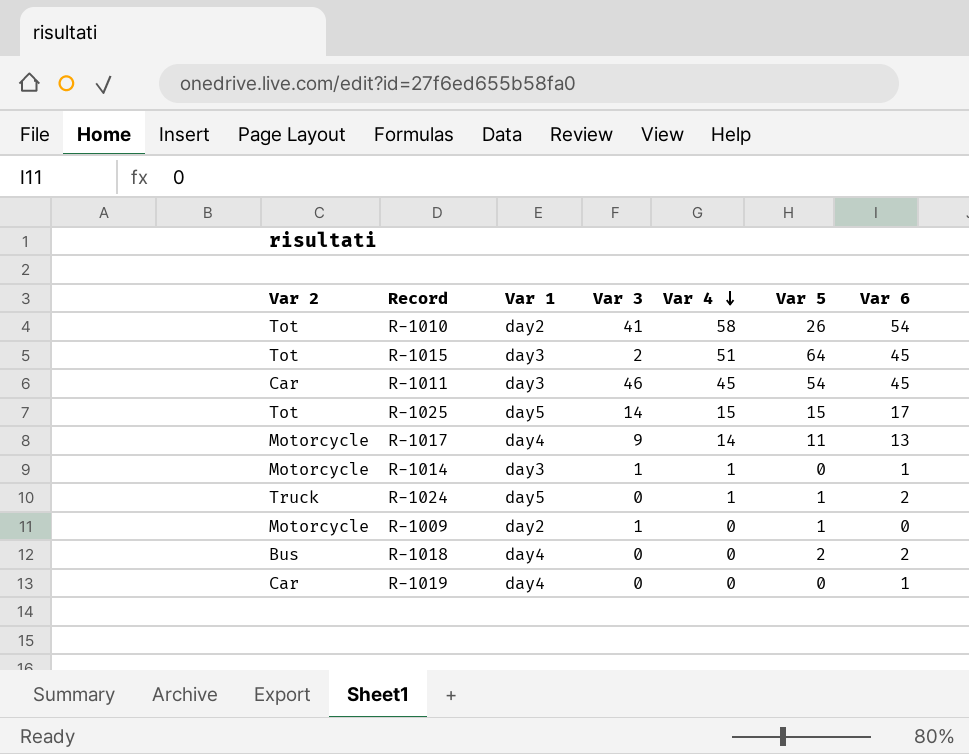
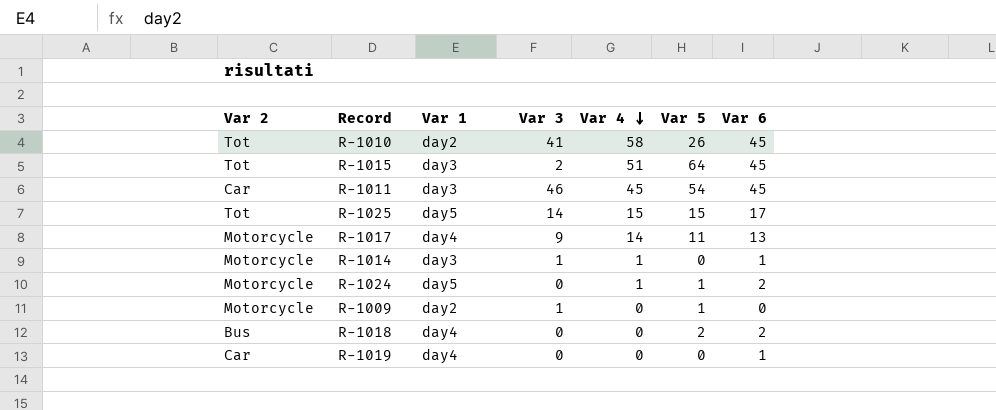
R-1010 | Var 6: 54 -> 45
R-1024 | Var 2: Truck -> Motorcycle

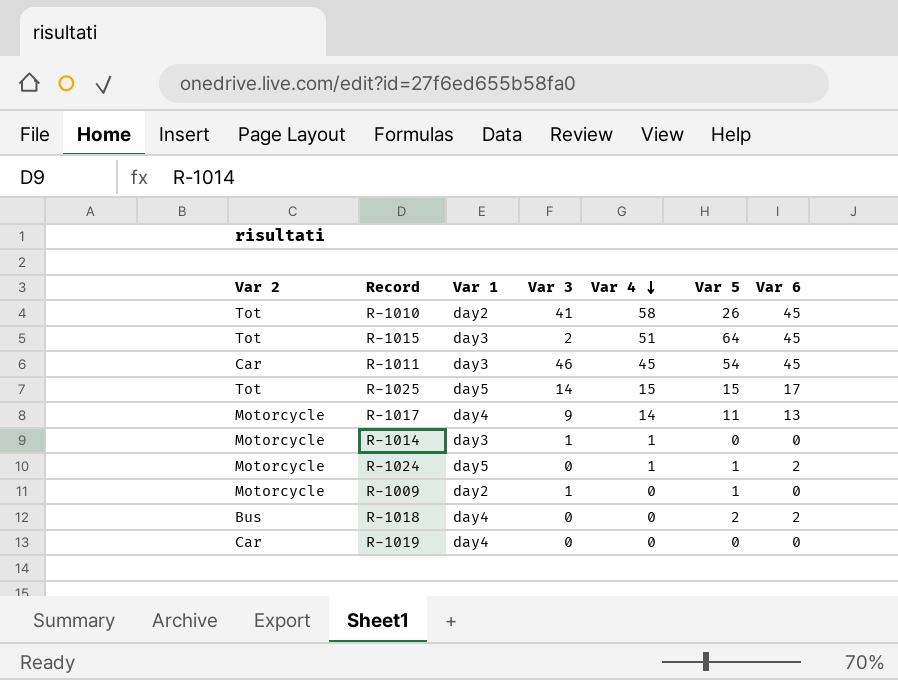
R-1014 | Var 6: 1 -> 0
R-1019 | Var 6: 1 -> 0

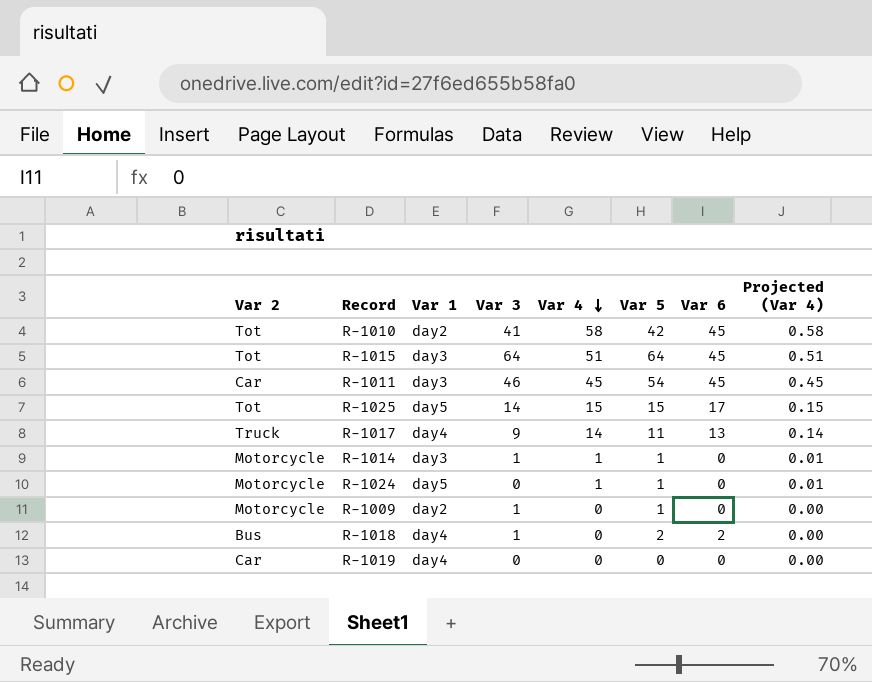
column Projected (Var 4) | formula: none -> [Var 4] * 0.01
R-1010 | Var 5: 26 -> 42
R-1015 | Var 3: 2 -> 64
R-1017 | Var 2: Motorcycle -> Truck
R-1014 | Var 5: 0 -> 1
R-1024 | Var 6: 2 -> 0
R-1018 | Var 3: 0 -> 1

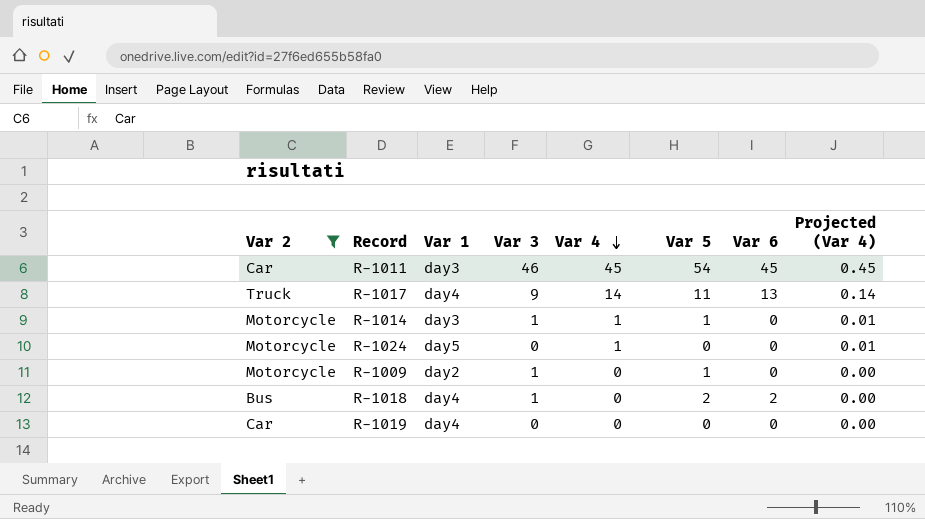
filter: none -> Var 2 != Tot
R-1024 | Var 5: 1 -> 0

